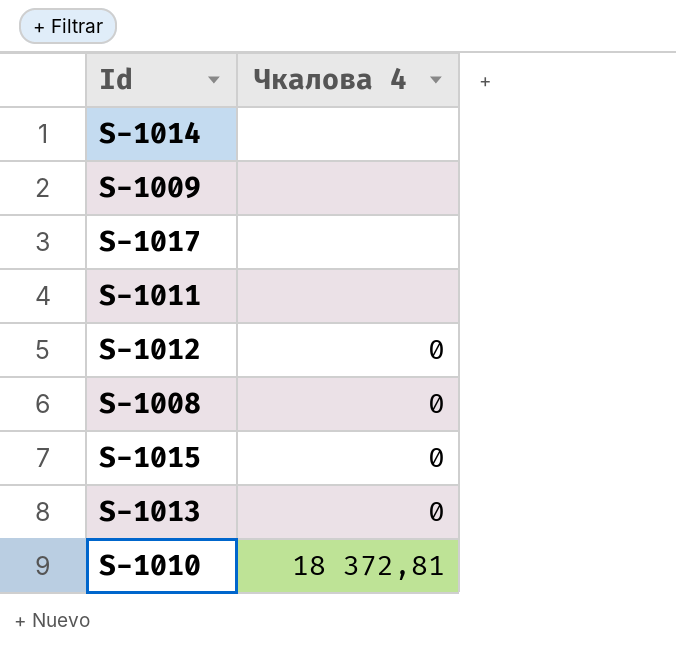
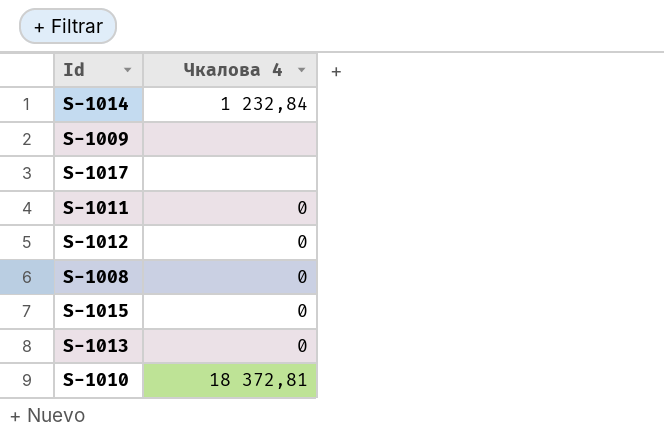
S-1014 | Чкалова 4: none -> 1 232,84
S-1011 | Чкалова 4: none -> 0

